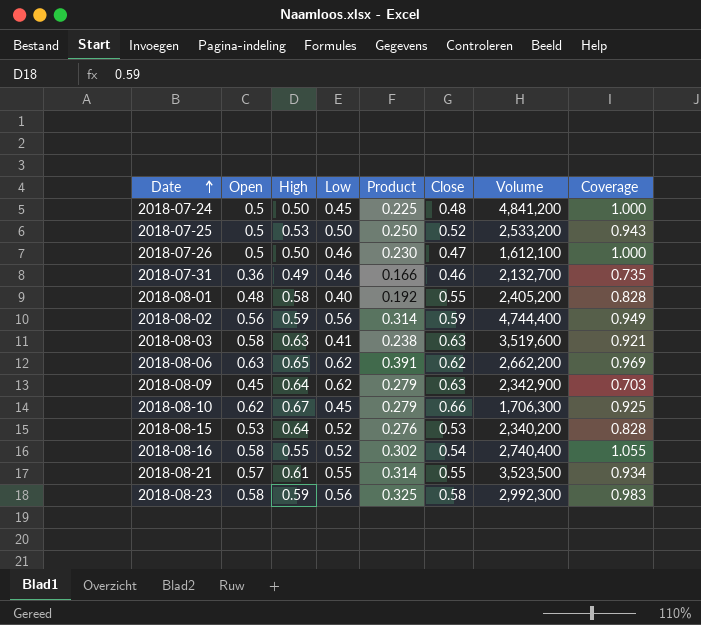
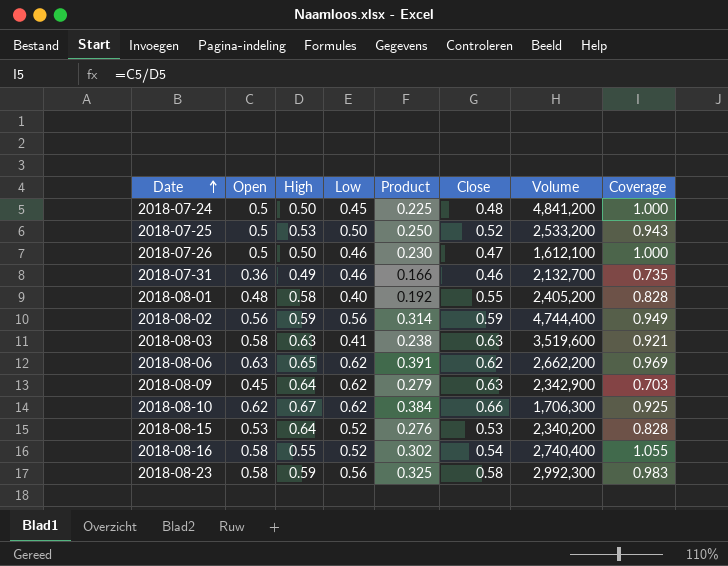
row 2018-08-21: 0.57 | 0.61 | 0.55 | 0.314 | 0.55 | 3,523,500 | 0.934 -> none
2018-08-10 | Low: 0.45 -> 0.62
2018-08-10 | Product: 0.279 -> 0.384

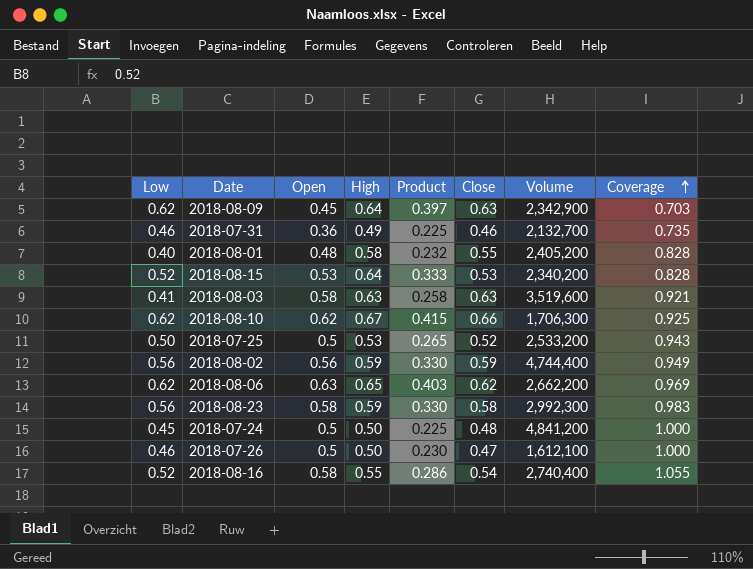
row order: Date ascending -> Coverage ascending
column Low | position: 4 -> 1
column Product | formula: [Open] * [Low] -> [Low] * [High]

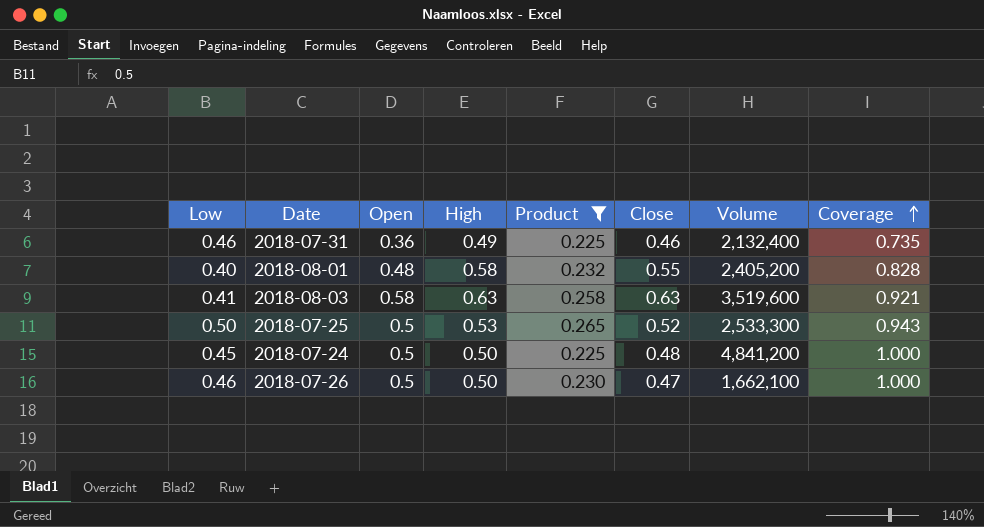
filter: none -> Product <= 0.265
2018-07-31 | Volume: 2,132,700 -> 2,132,400
2018-07-25 | Volume: 2,533,200 -> 2,533,300
2018-07-26 | Volume: 1,612,100 -> 1,662,100

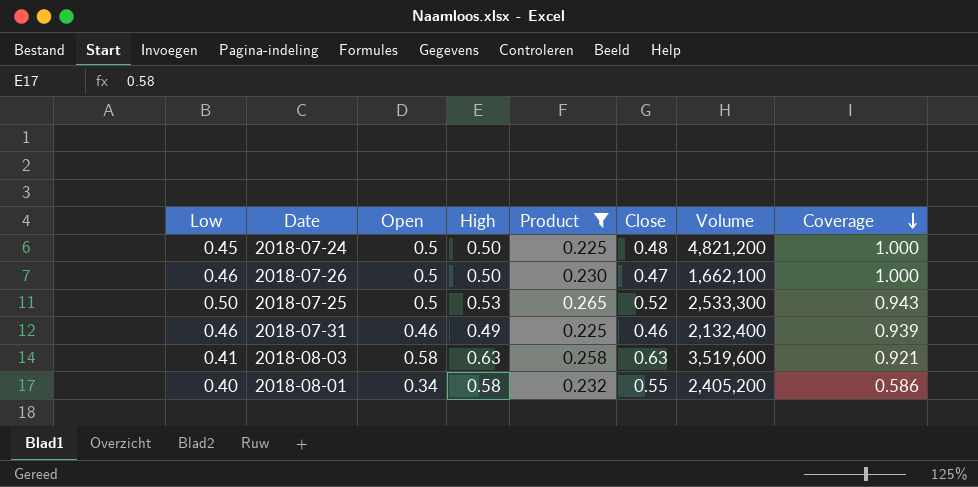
row order: Coverage ascending -> Coverage descending
2018-07-24 | Volume: 4,841,200 -> 4,821,200
2018-07-31 | Open: 0.36 -> 0.46
2018-07-31 | Coverage: 0.735 -> 0.939
2018-08-01 | Open: 0.48 -> 0.34
2018-08-01 | Coverage: 0.828 -> 0.586

